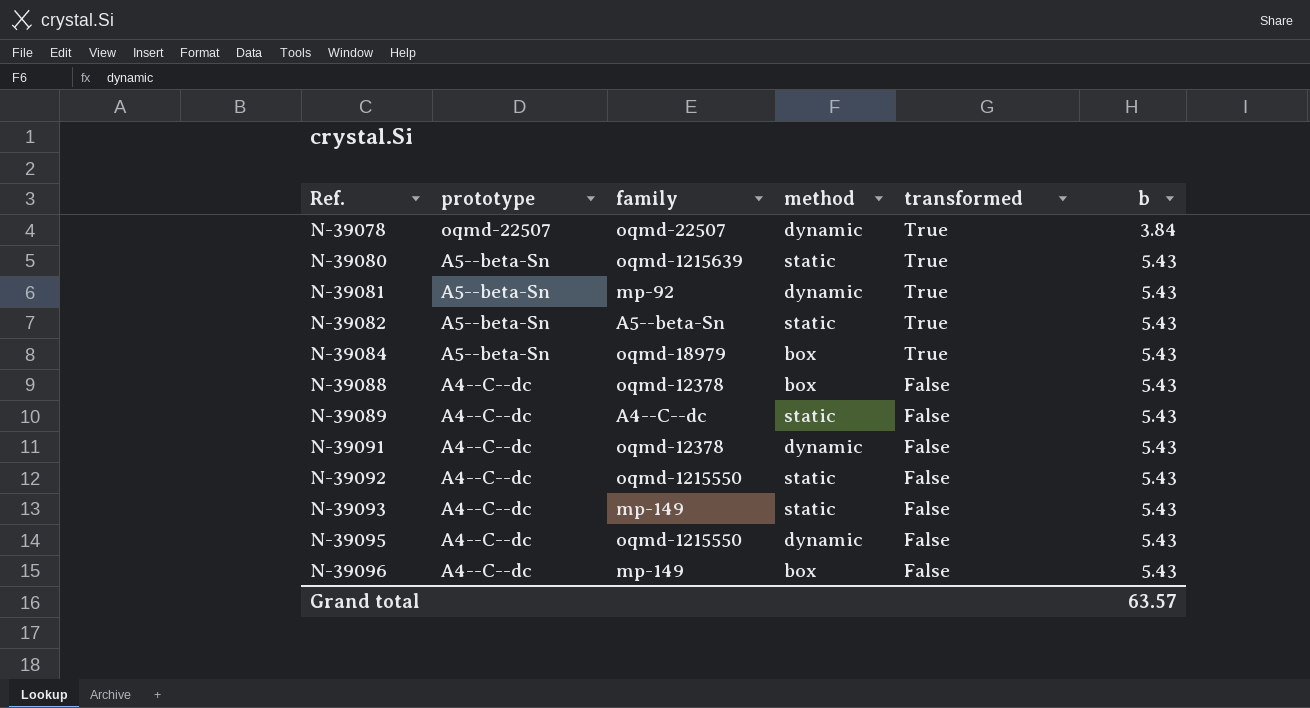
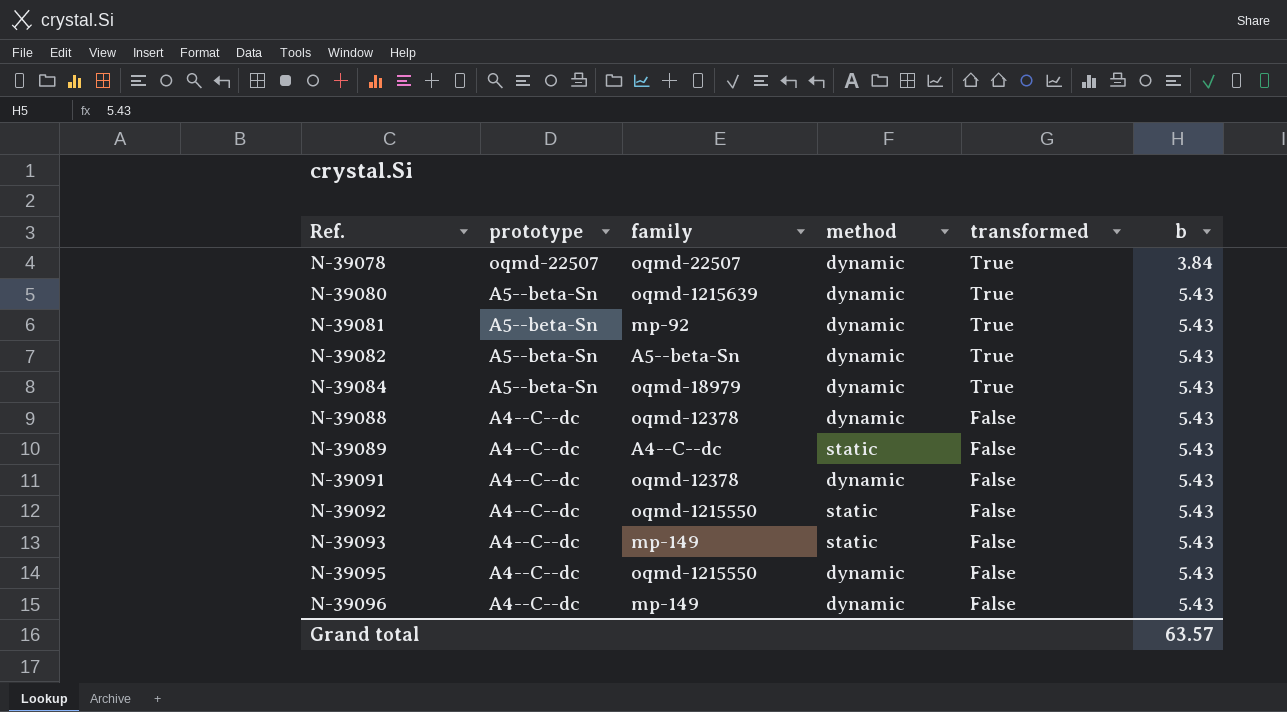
N-39080 | method: static -> dynamic
N-39082 | method: static -> dynamic
N-39084 | method: box -> dynamic
N-39088 | method: box -> dynamic
N-39096 | method: box -> dynamic

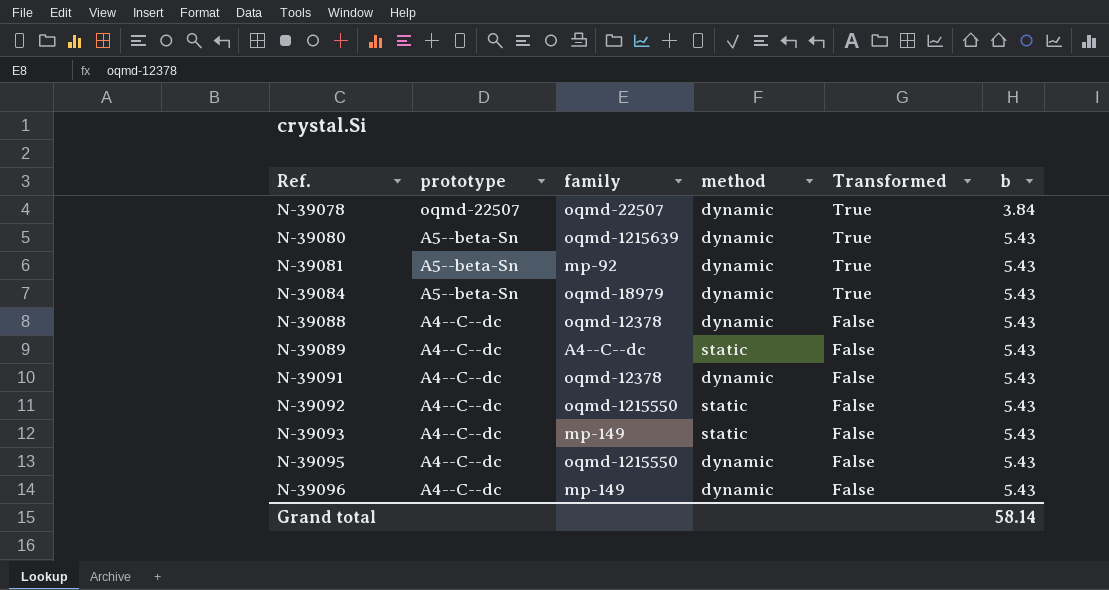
column name: transformed -> Transformed
row N-39082: A5--beta-Sn | A5--beta-Sn | dynamic | True | 5.43 -> none
Grand total | b: 63.57 -> 58.14

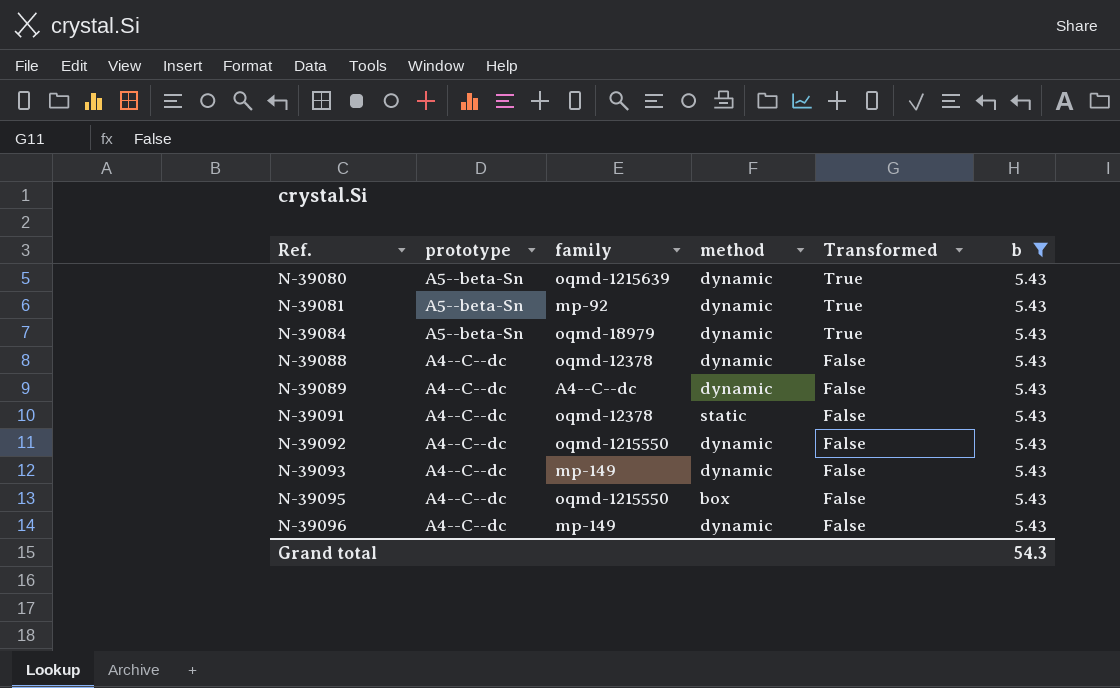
filter: none -> b = 5.43
N-39089 | method: static -> dynamic
N-39091 | method: dynamic -> static
N-39092 | method: static -> dynamic
N-39093 | method: static -> dynamic
N-39095 | method: dynamic -> box
Grand total | b: 58.14 -> 54.3

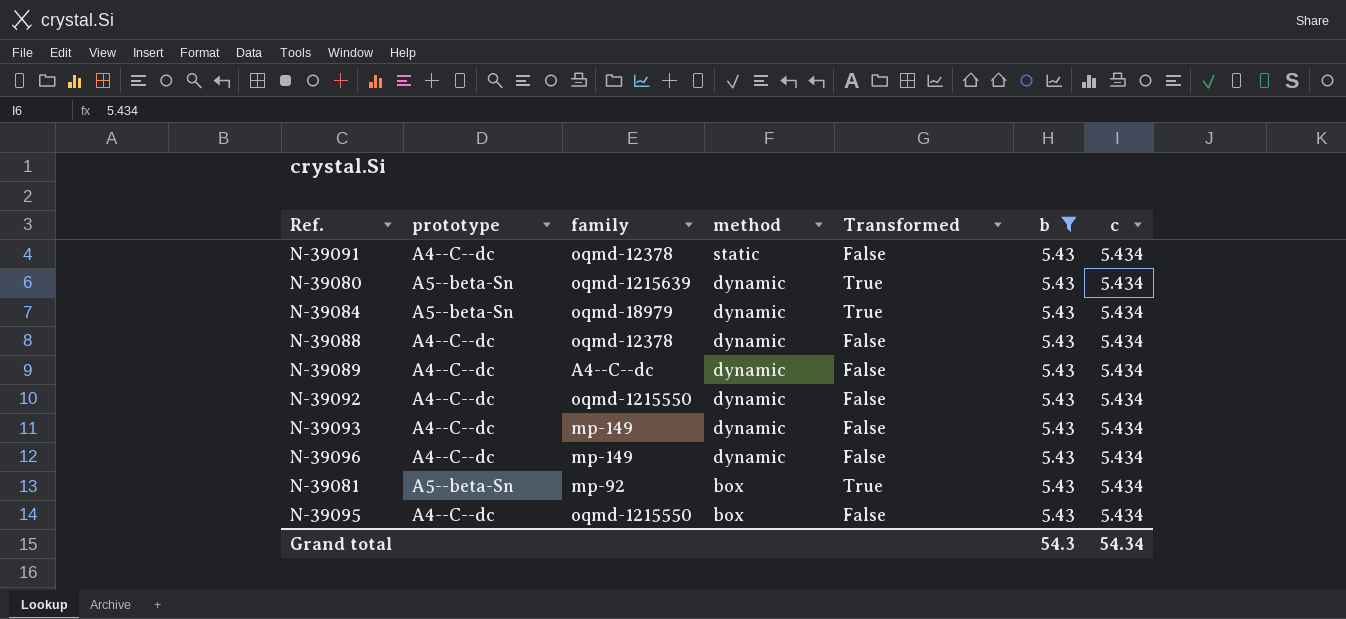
row order: Ref. ascending -> method descending
column c | position: none -> 7
N-39081 | method: dynamic -> box

